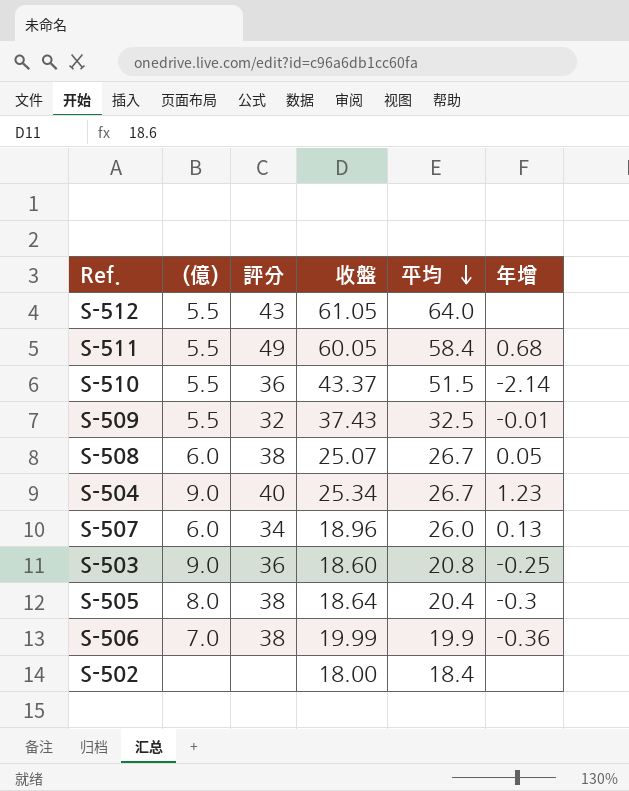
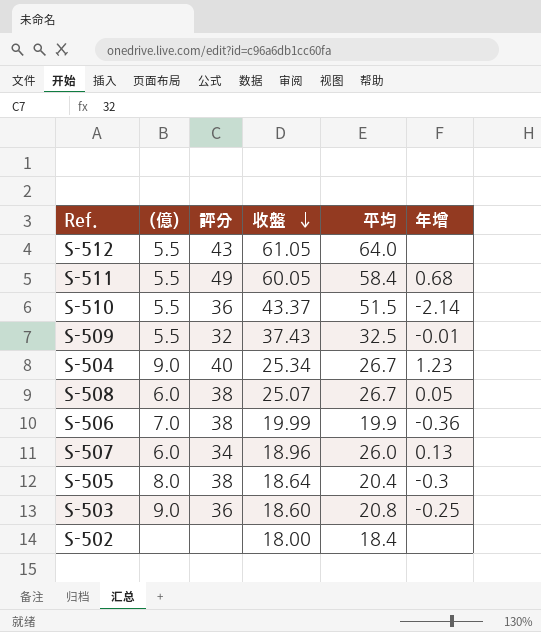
row order: 平均 descending -> 收盤 descending

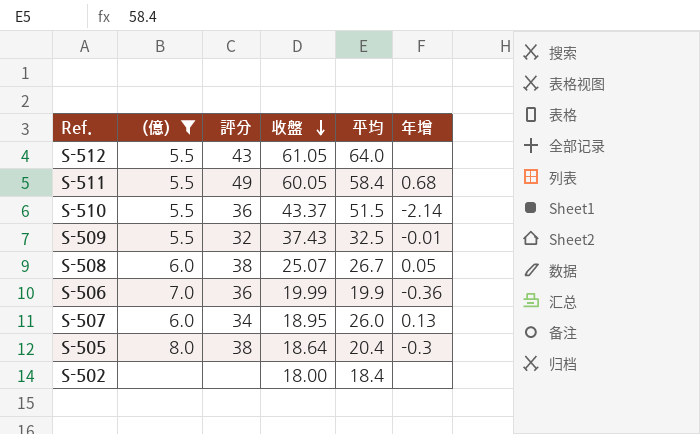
filter: none -> (億) != 9.0
S-506 | 評分: 38 -> 36
S-507 | 收盤: 18.96 -> 18.95

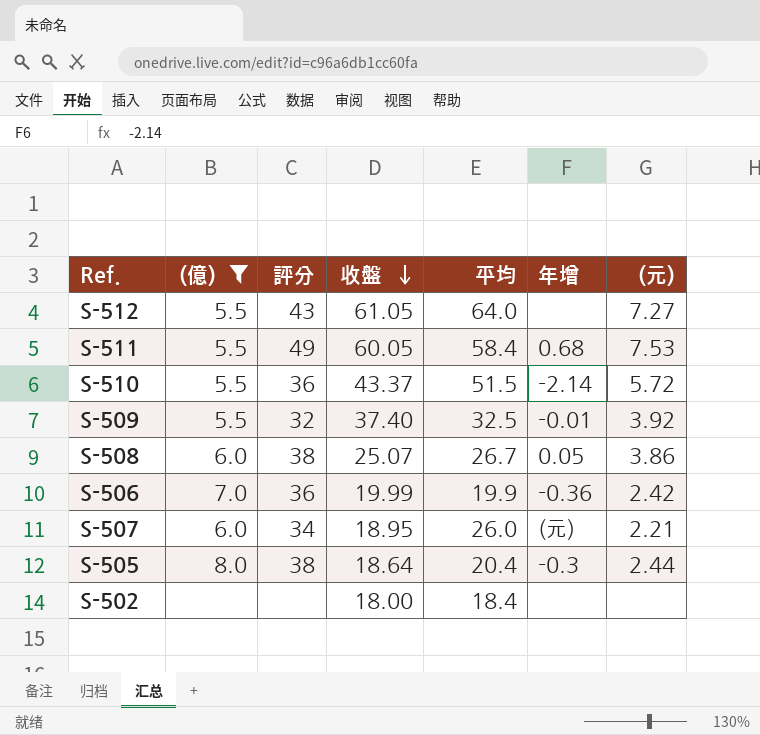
column (元) | position: none -> 7
S-509 | 收盤: 37.43 -> 37.40
S-507 | 年增: 0.13 -> (元)

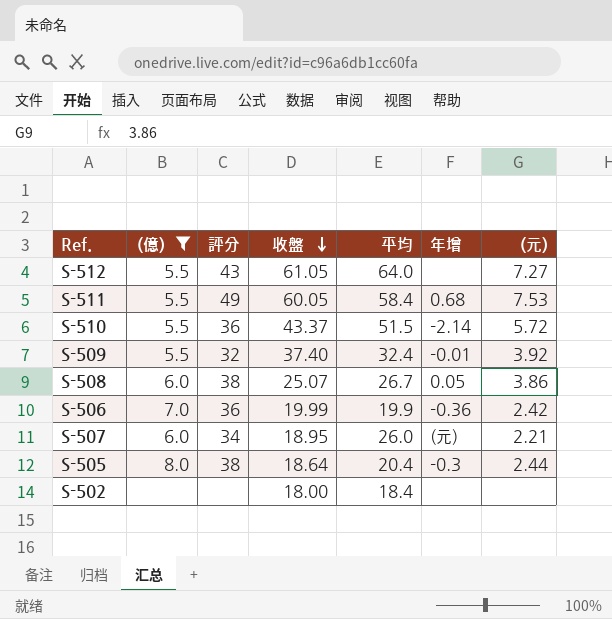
S-509 | 平均: 32.5 -> 32.4

